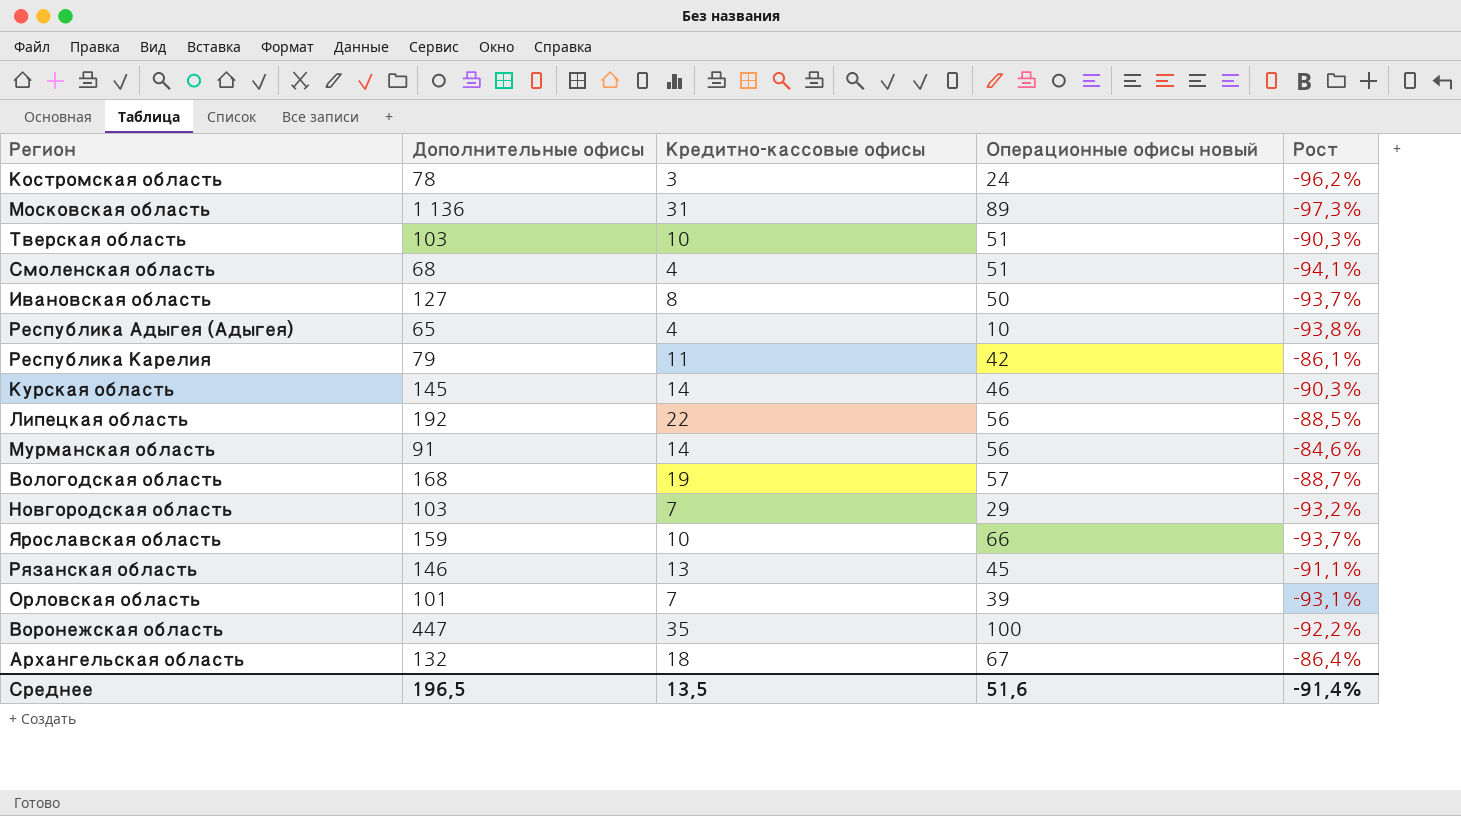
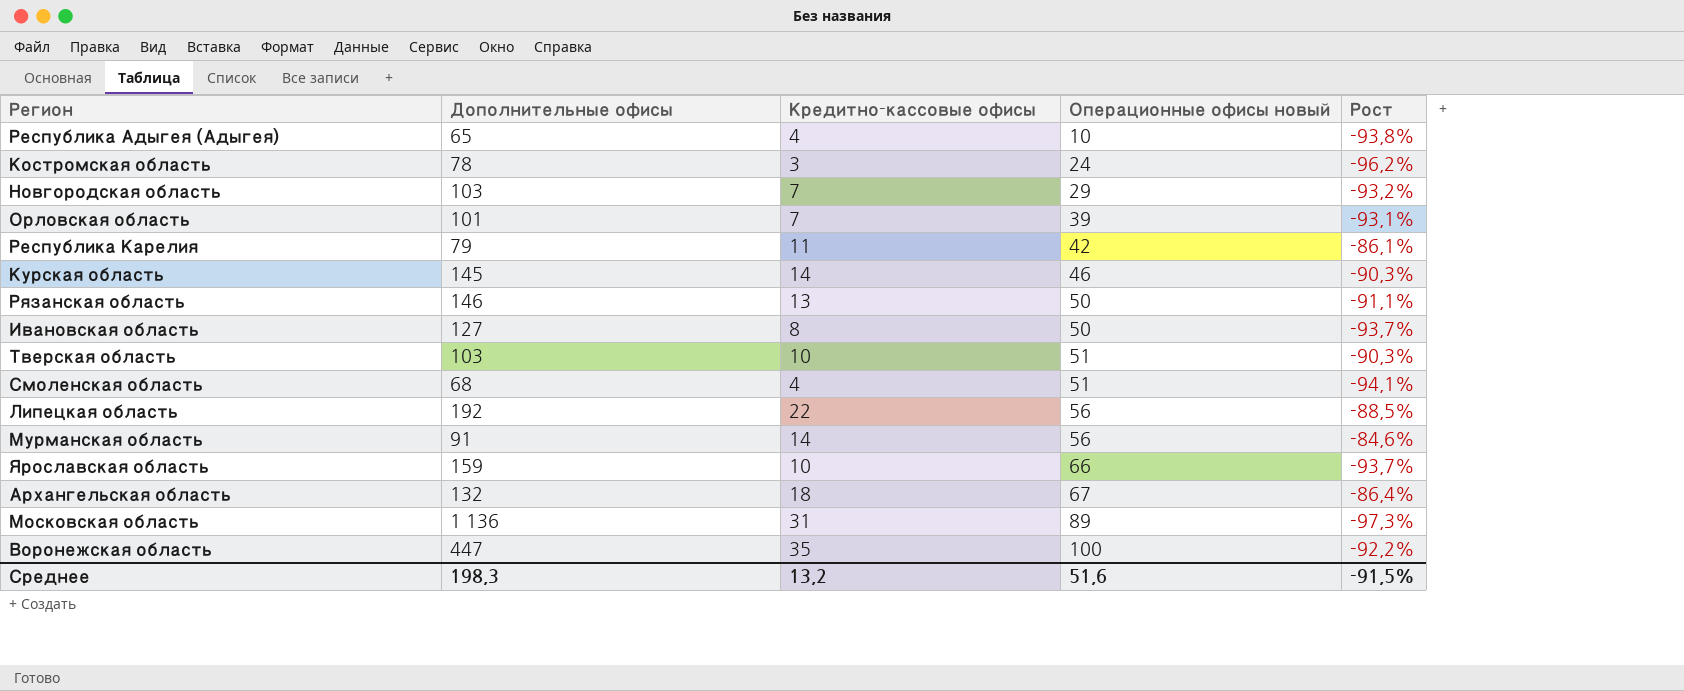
row order: none -> Операционные офисы новый ascending
row Вологодская область: 168 | 19 | 57 | -88,7% -> none
Рязанская область | Операционные офисы новый: 45 -> 50
Среднее | Дополнительные офисы: 196,5 -> 198,3
Среднее | Кредитно-кассовые офисы: 13,5 -> 13,2
Среднее | Рост: -91,4% -> -91,5%

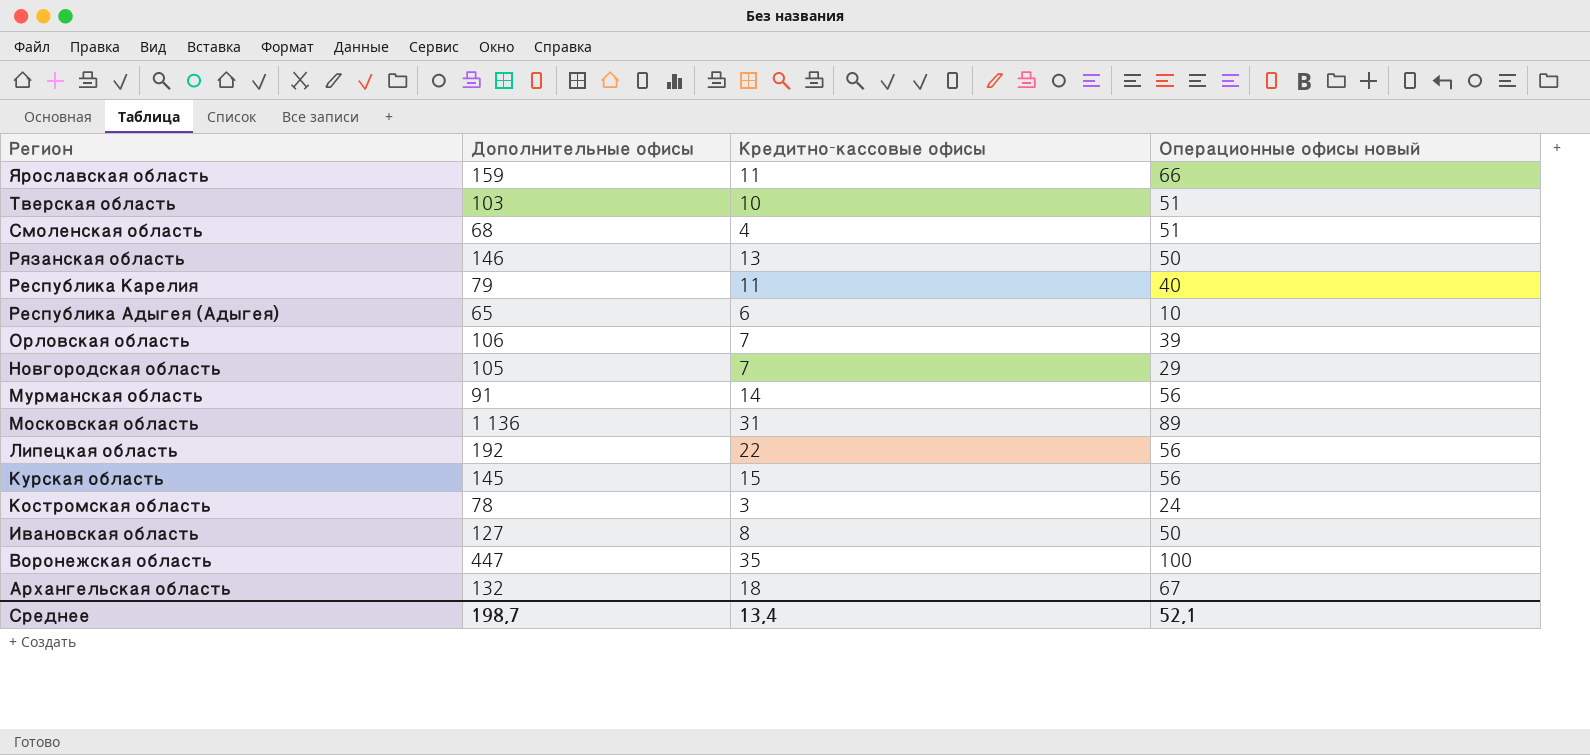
row order: Операционные офисы новый ascending -> Регион descending
column Рост | formula: ([Кредитно-кассовые офисы] - [Дополнительные офисы]) / [Дополнительные офисы] -> none
Ярославская область | Кредитно-кассовые офисы: 10 -> 11
Республика Карелия | Операционные офисы новый: 42 -> 40
Республика Адыгея (Адыгея) | Кредитно-кассовые офисы: 4 -> 6
Орловская область | Дополнительные офисы: 101 -> 106
Новгородская область | Дополнительные офисы: 103 -> 105
Курская область | Кредитно-кассовые офисы: 14 -> 15
Курская область | Операционные офисы новый: 46 -> 56
Среднее | Дополнительные офисы: 198,3 -> 198,7
Среднее | Кредитно-кассовые офисы: 13,2 -> 13,4
Среднее | Операционные офисы новый: 51,6 -> 52,1

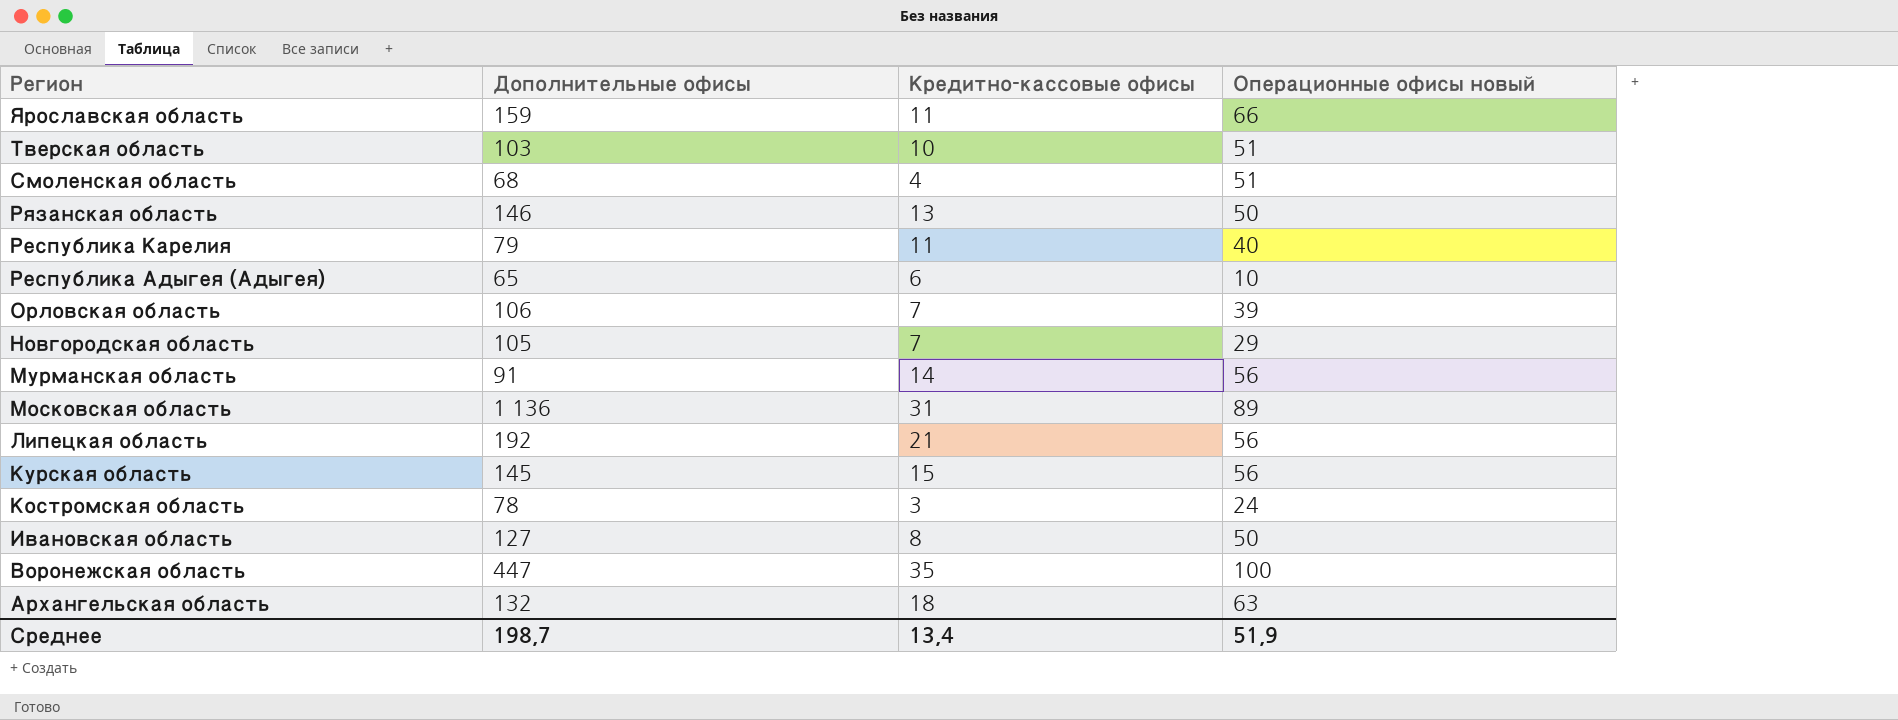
Липецкая область | Кредитно-кассовые офисы: 22 -> 21
Архангельская область | Операционные офисы новый: 67 -> 63
Среднее | Операционные офисы новый: 52,1 -> 51,9

